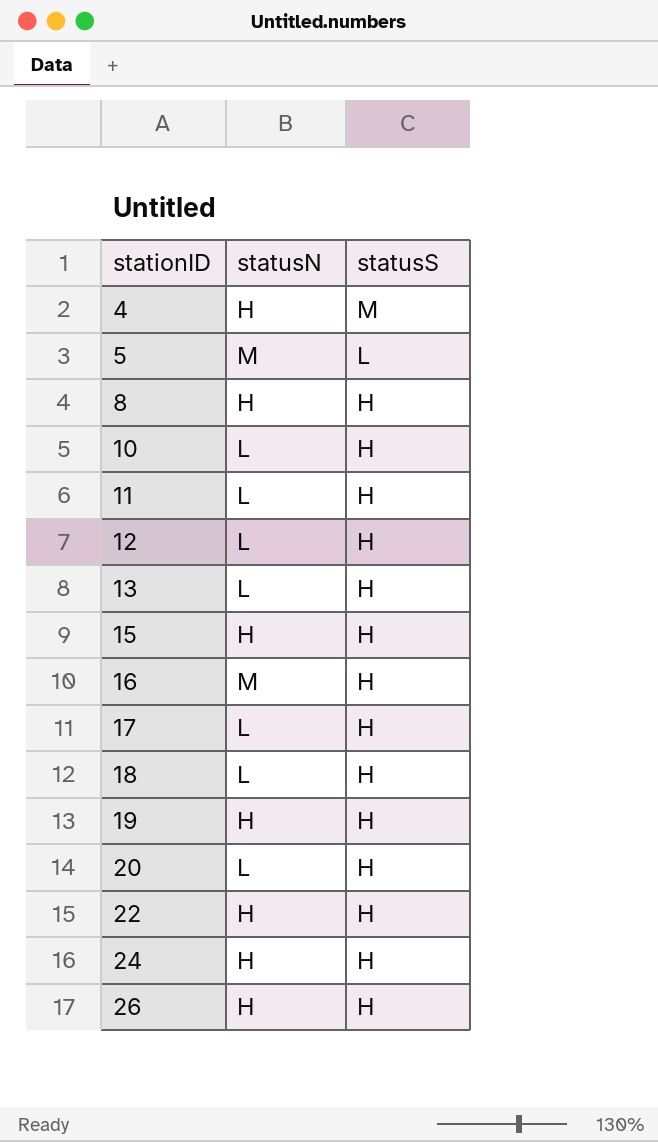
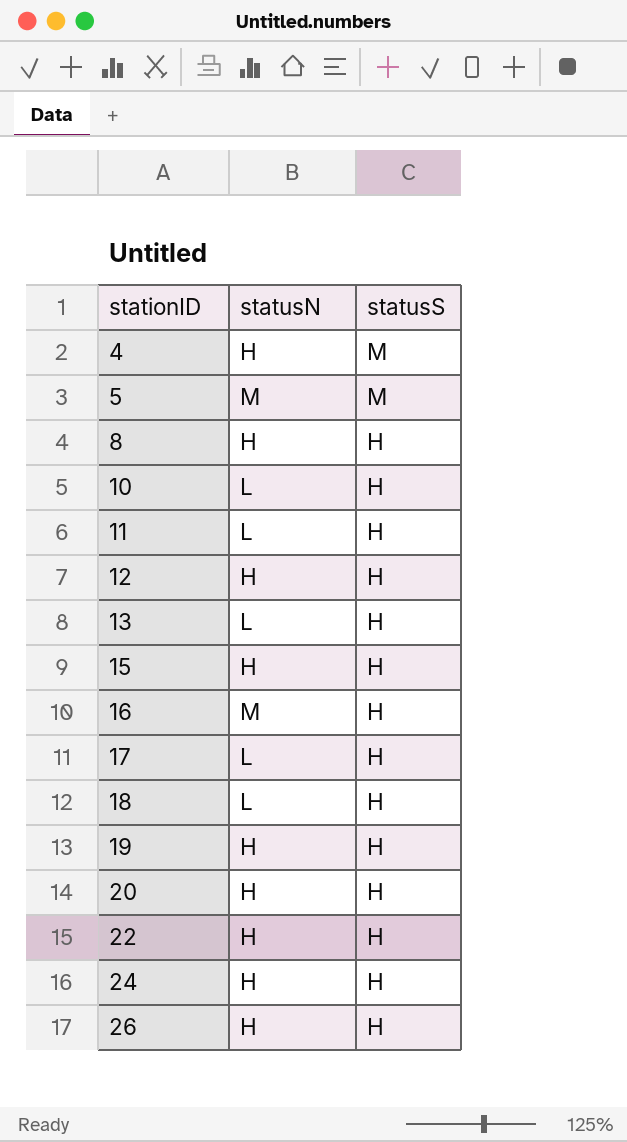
5 | statusS: L -> M
12 | statusN: L -> H
20 | statusN: L -> H

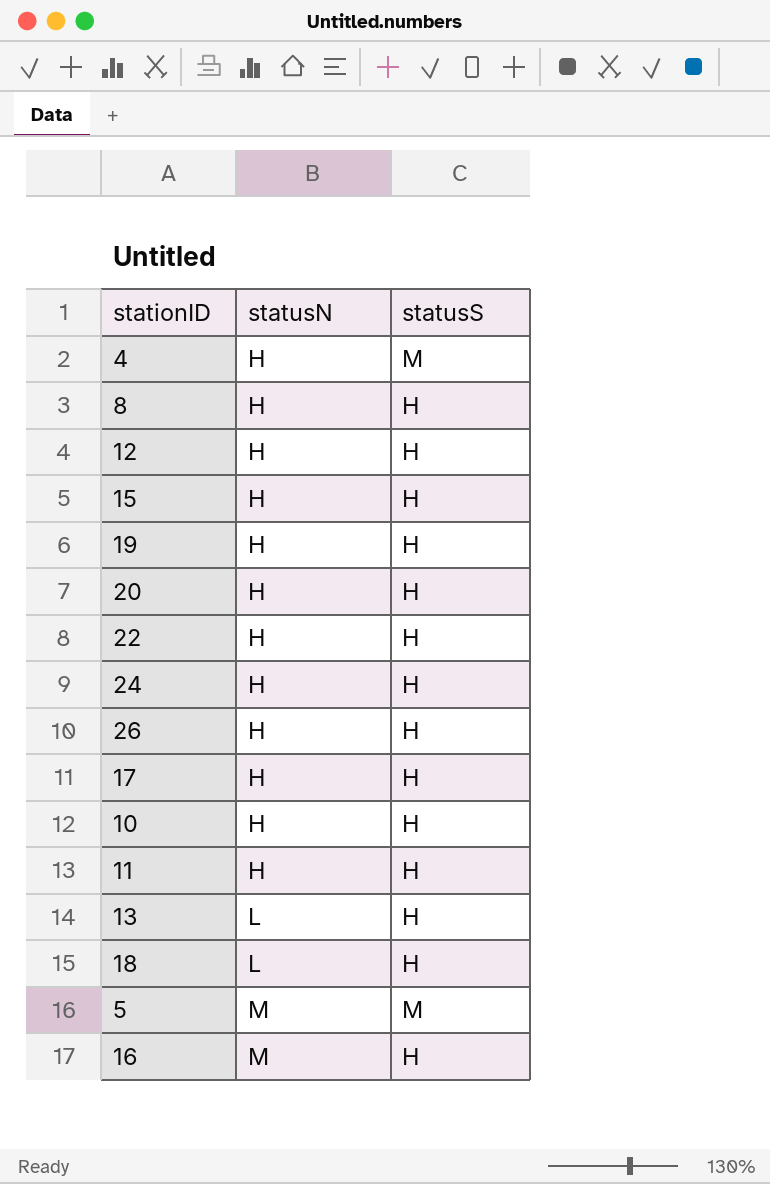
row order: stationID ascending -> statusN ascending
17 | statusN: L -> H
10 | statusN: L -> H
11 | statusN: L -> H

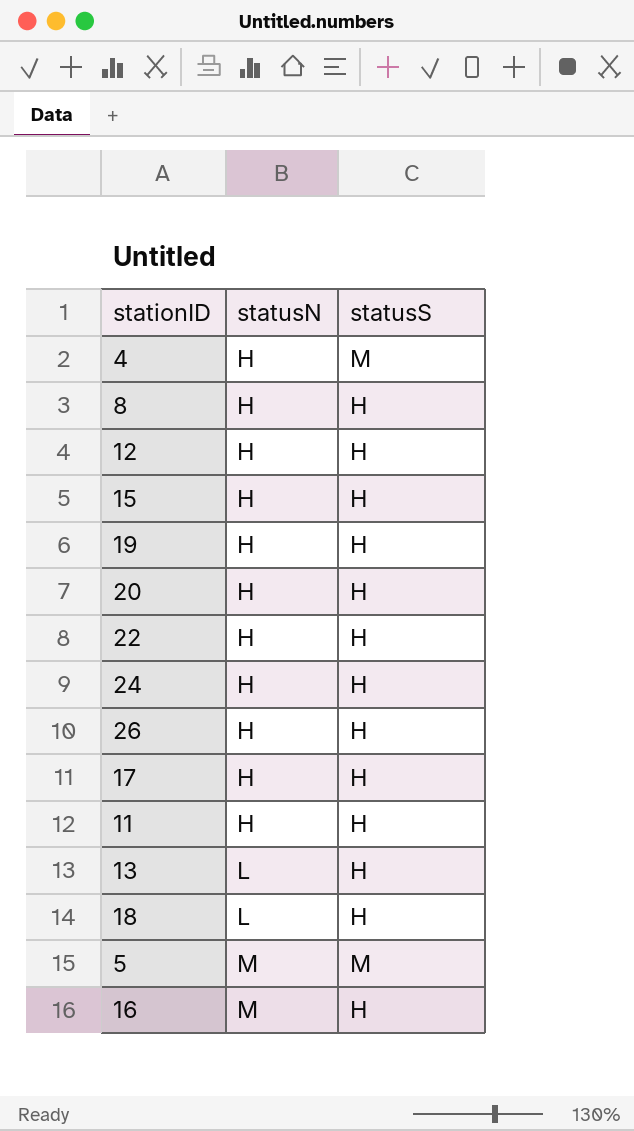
row 10: H | H -> none

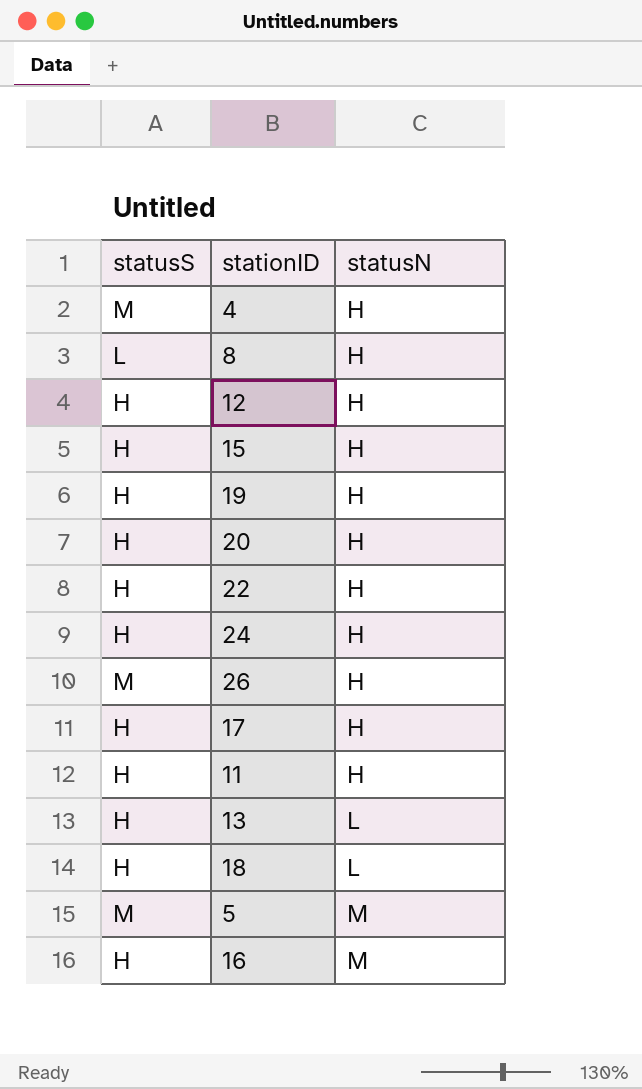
column statusS | position: 3 -> 1
8 | statusS: H -> L
26 | statusS: H -> M

